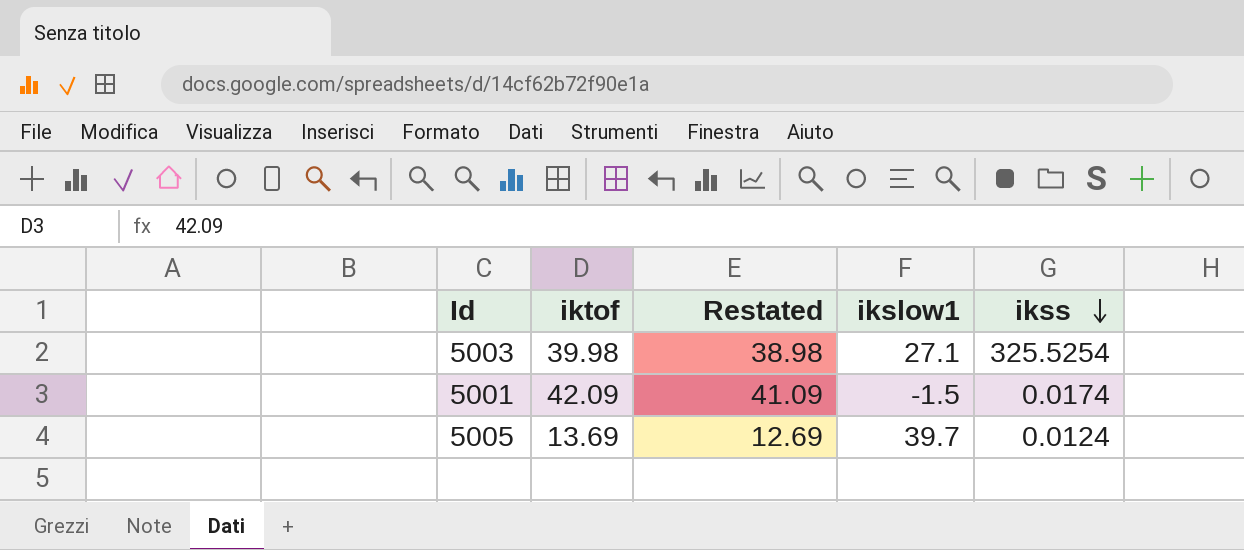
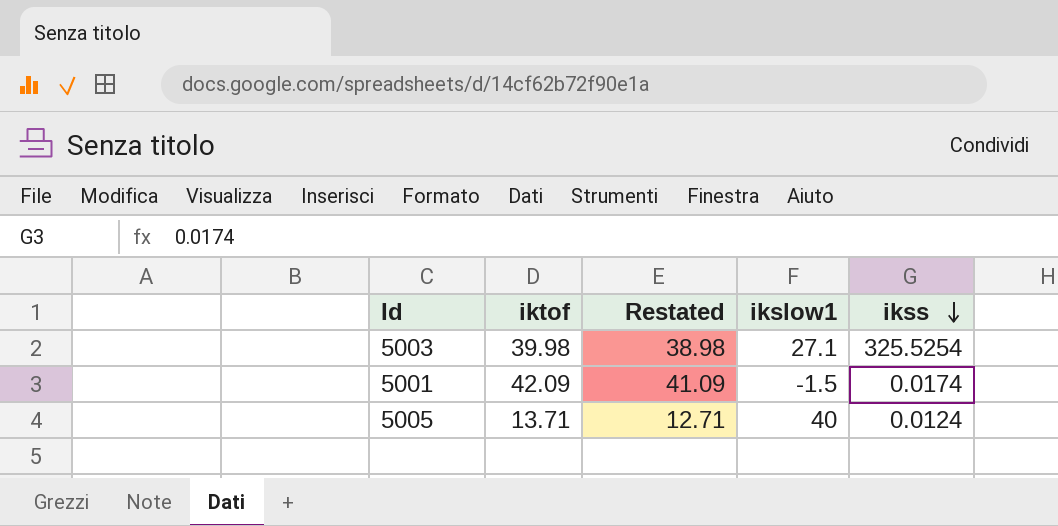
5005 | iktof: 13.69 -> 13.71
5005 | Restated: 12.69 -> 12.71
5005 | ikslow1: 39.7 -> 40

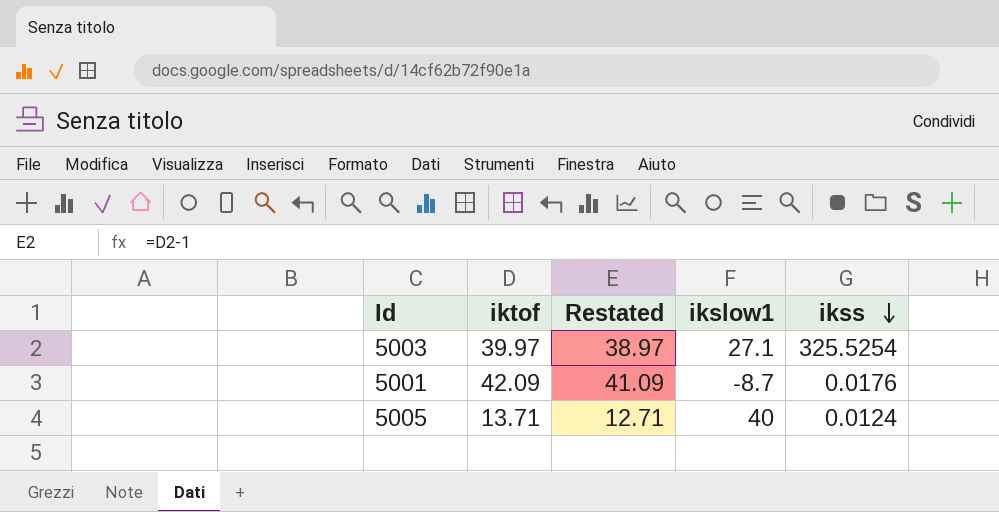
5003 | iktof: 39.98 -> 39.97
5003 | Restated: 38.98 -> 38.97
5001 | ikslow1: -1.5 -> -8.7
5001 | ikss: 0.0174 -> 0.0176

